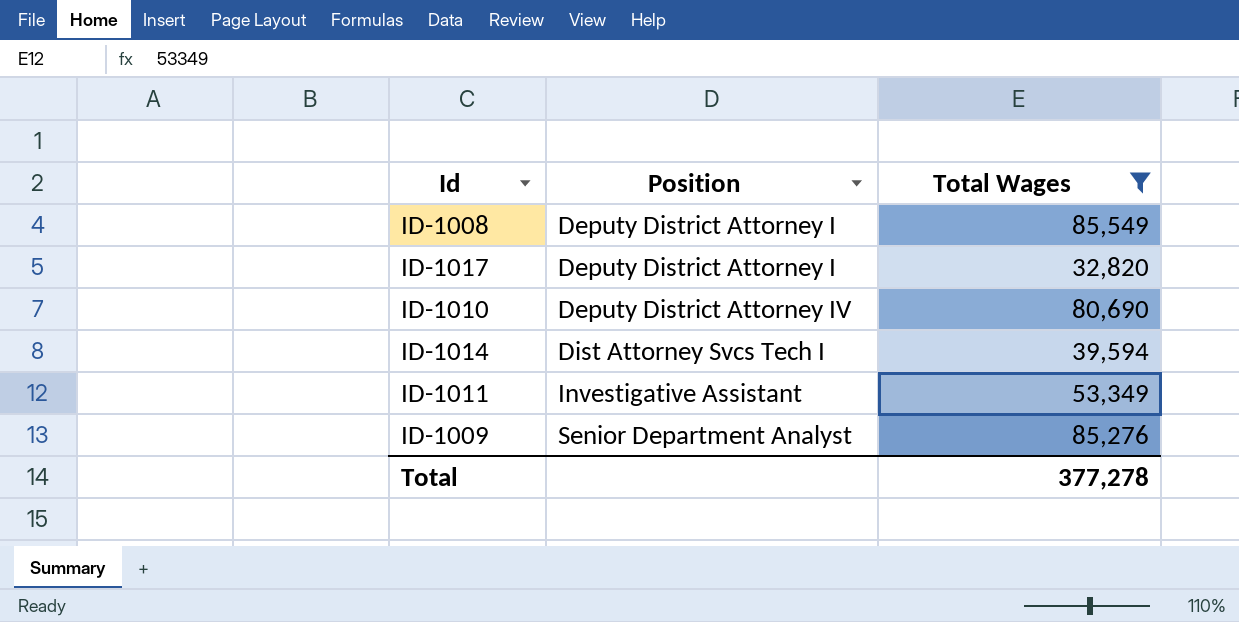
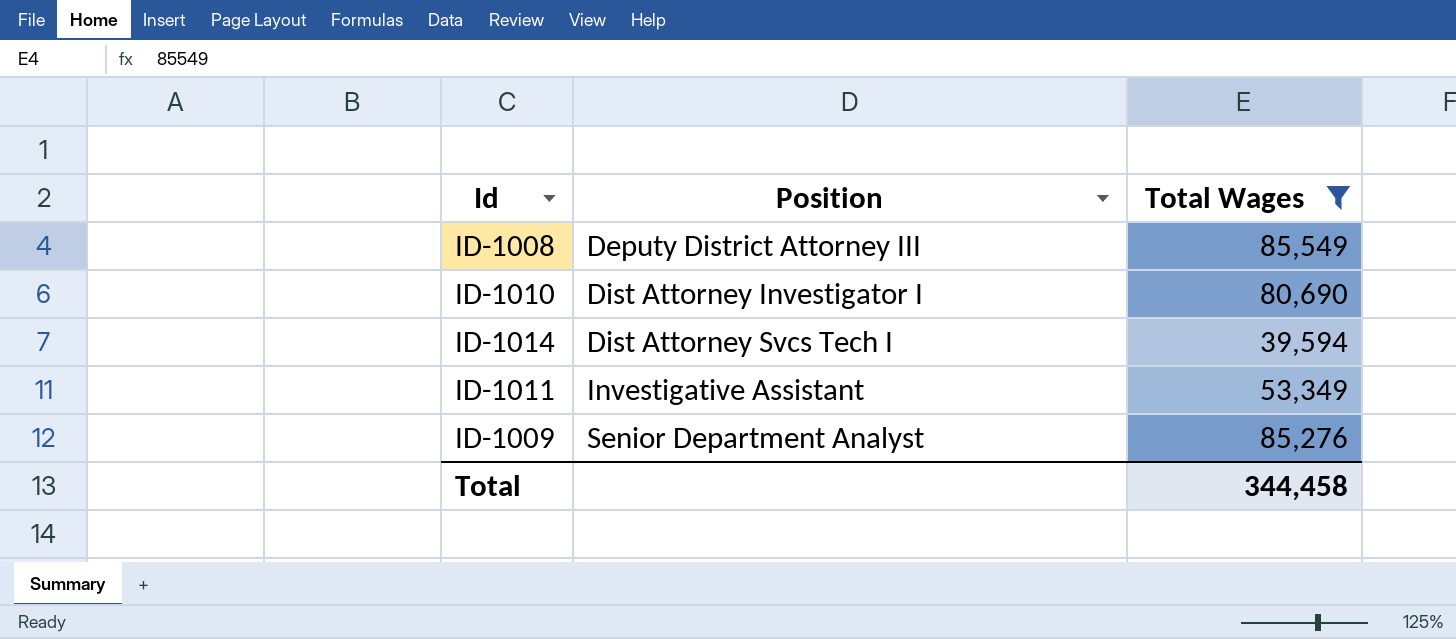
row ID-1017: Deputy District Attorney I | 32,820 -> none
ID-1008 | Position: Deputy District Attorney I -> Deputy District Attorney III
ID-1010 | Position: Deputy District Attorney IV -> Dist Attorney Investigator I
Total | Total Wages: 377,278 -> 344,458

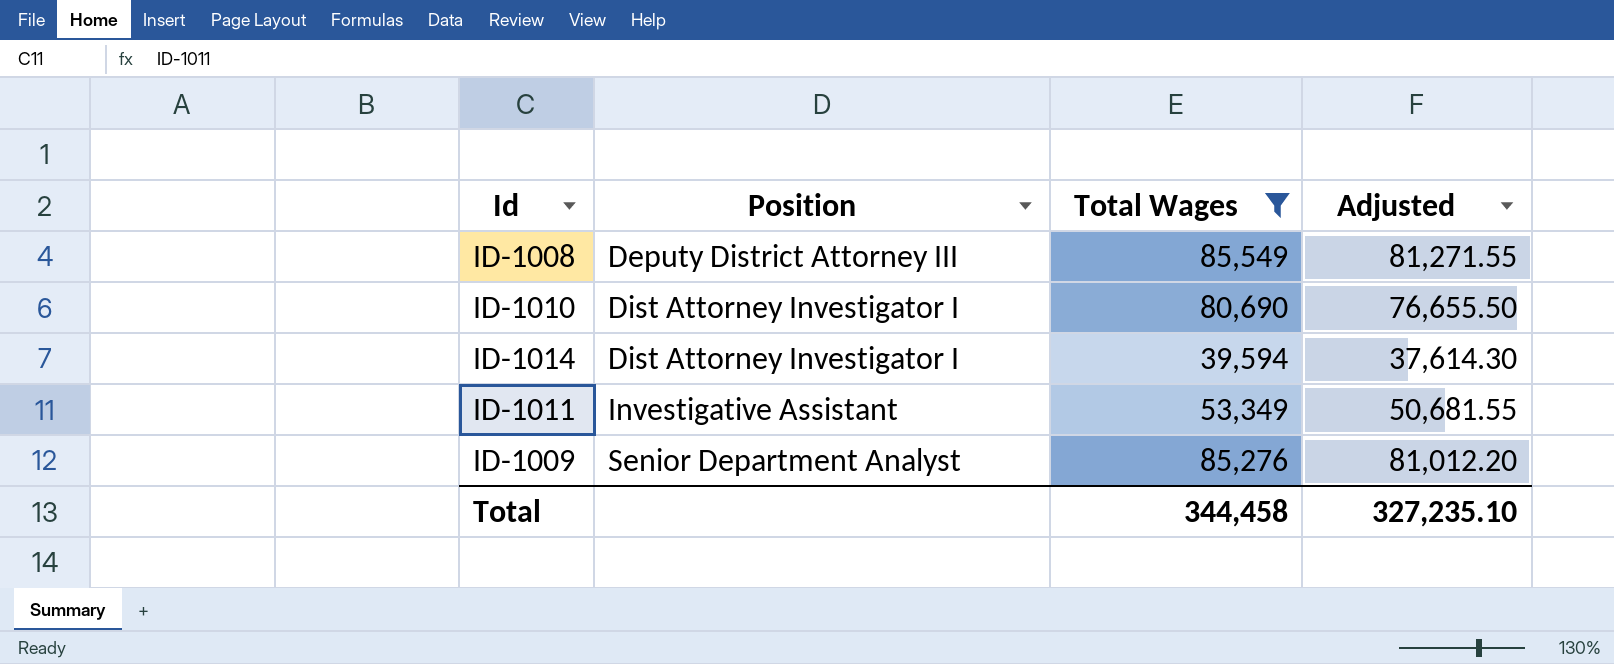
column Adjusted | formula: none -> [Total Wages] * 0.95
ID-1014 | Position: Dist Attorney Svcs Tech I -> Dist Attorney Investigator I

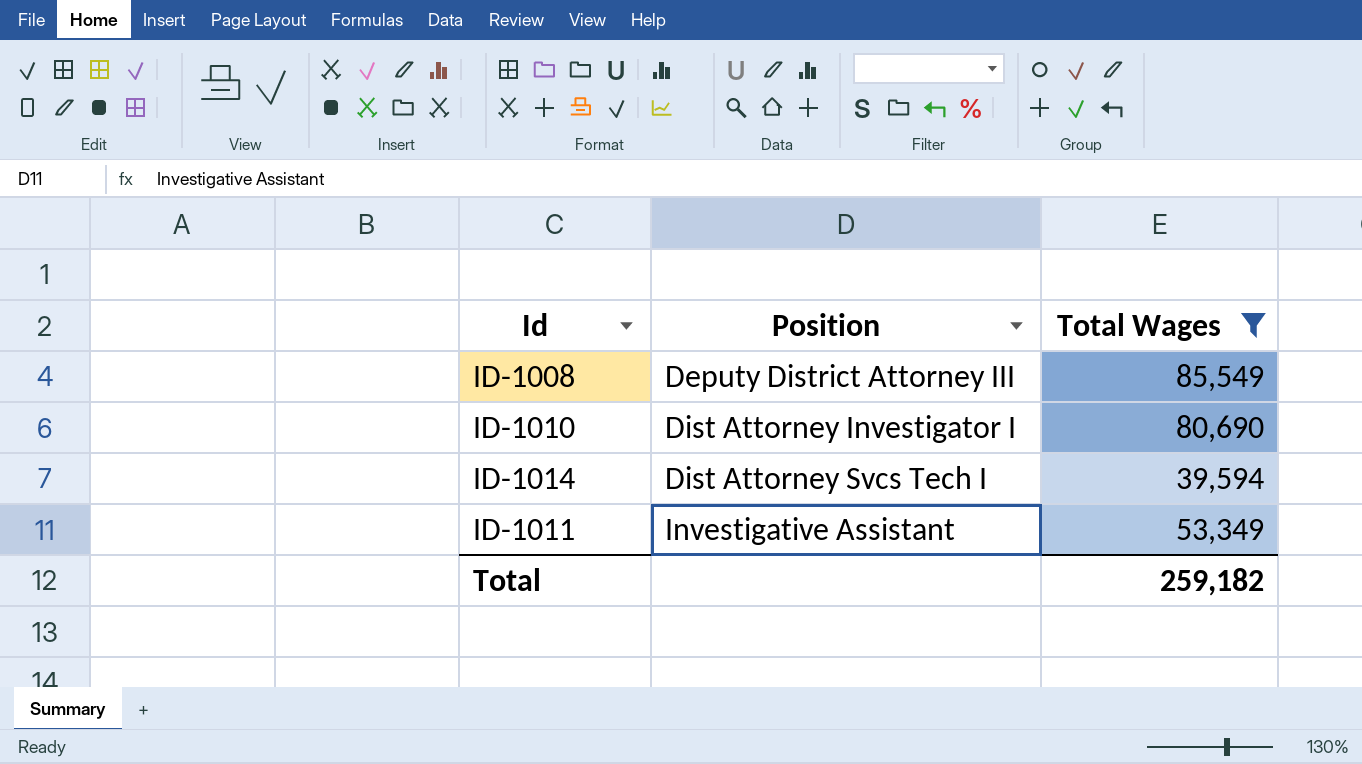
column Adjusted | formula: [Total Wages] * 0.95 -> none
row ID-1009: Senior Department Analyst | 85,276 | 81,012.20 -> none
ID-1014 | Position: Dist Attorney Investigator I -> Dist Attorney Svcs Tech I
Total | Total Wages: 344,458 -> 259,182

